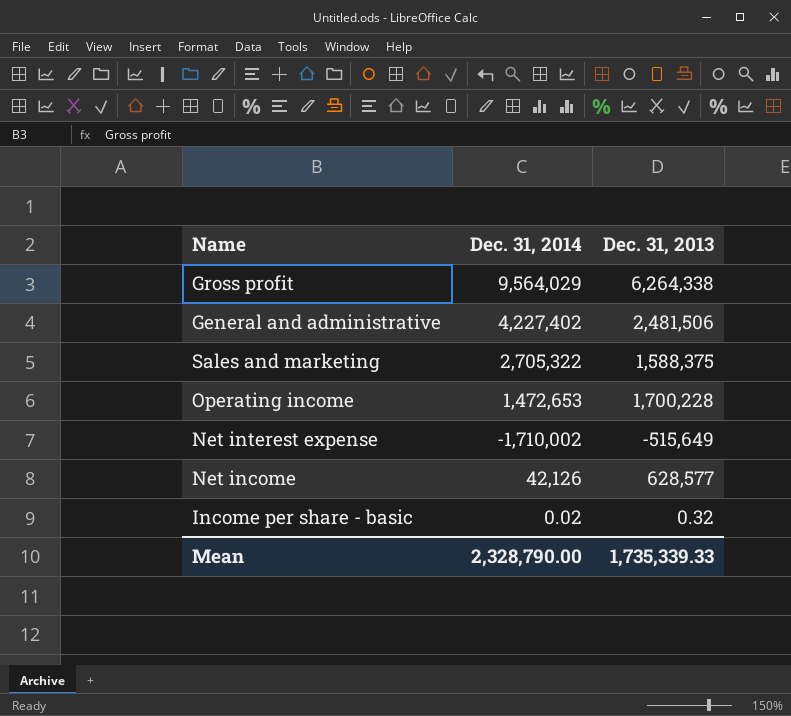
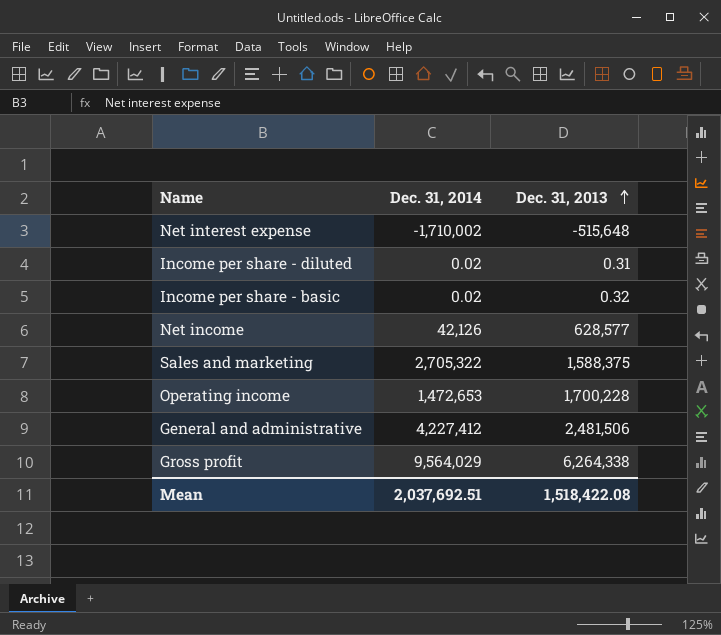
row order: none -> Dec. 31, 2013 ascending
Net interest expense | Dec. 31, 2013: -515,649 -> -515,648
row Income per share - diluted: none -> 0.02 | 0.31
General and administrative | Dec. 31, 2014: 4,227,402 -> 4,227,412
Mean | Dec. 31, 2014: 2,328,790.00 -> 2,037,692.51
Mean | Dec. 31, 2013: 1,735,339.33 -> 1,518,422.08

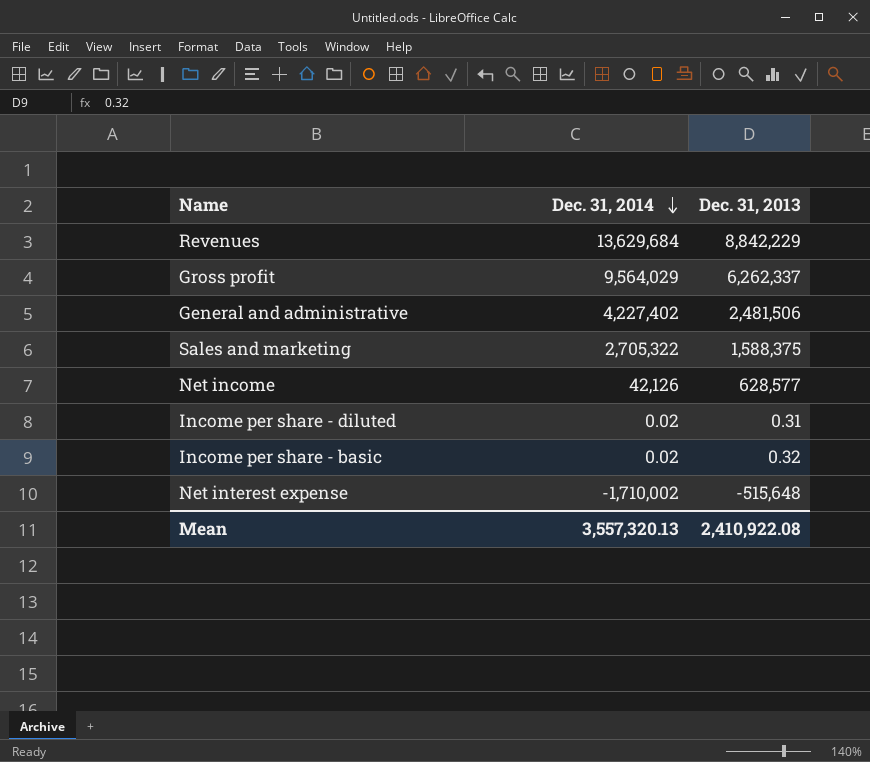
row order: Dec. 31, 2013 ascending -> Dec. 31, 2014 descending
row Operating income: 1,472,653 | 1,700,228 -> none
row Revenues: none -> 13,629,684 | 8,842,229
Gross profit | Dec. 31, 2013: 6,264,338 -> 6,262,337
General and administrative | Dec. 31, 2014: 4,227,412 -> 4,227,402
Mean | Dec. 31, 2014: 2,037,692.51 -> 3,557,320.13
Mean | Dec. 31, 2013: 1,518,422.08 -> 2,410,922.08

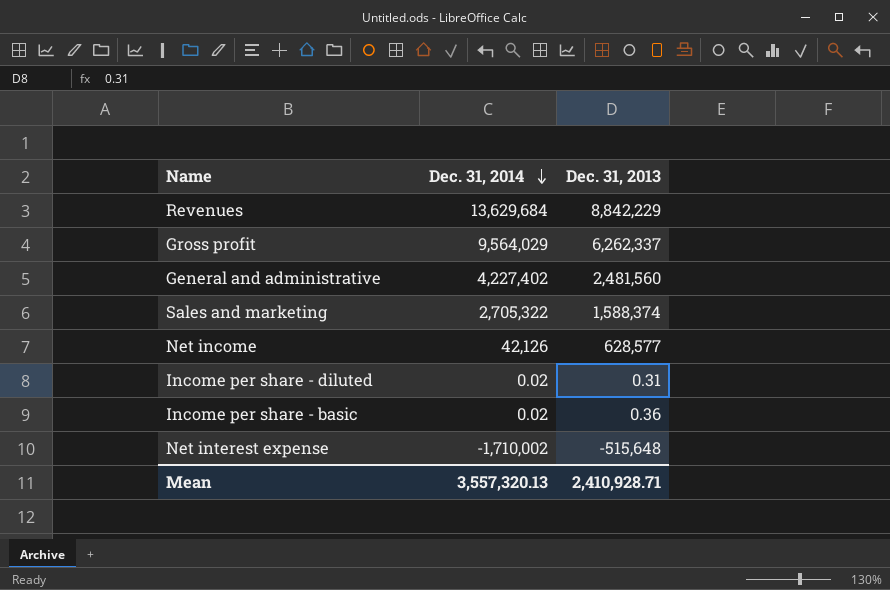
General and administrative | Dec. 31, 2013: 2,481,506 -> 2,481,560
Sales and marketing | Dec. 31, 2013: 1,588,375 -> 1,588,374
Income per share - basic | Dec. 31, 2013: 0.32 -> 0.36
Mean | Dec. 31, 2013: 2,410,922.08 -> 2,410,928.71

